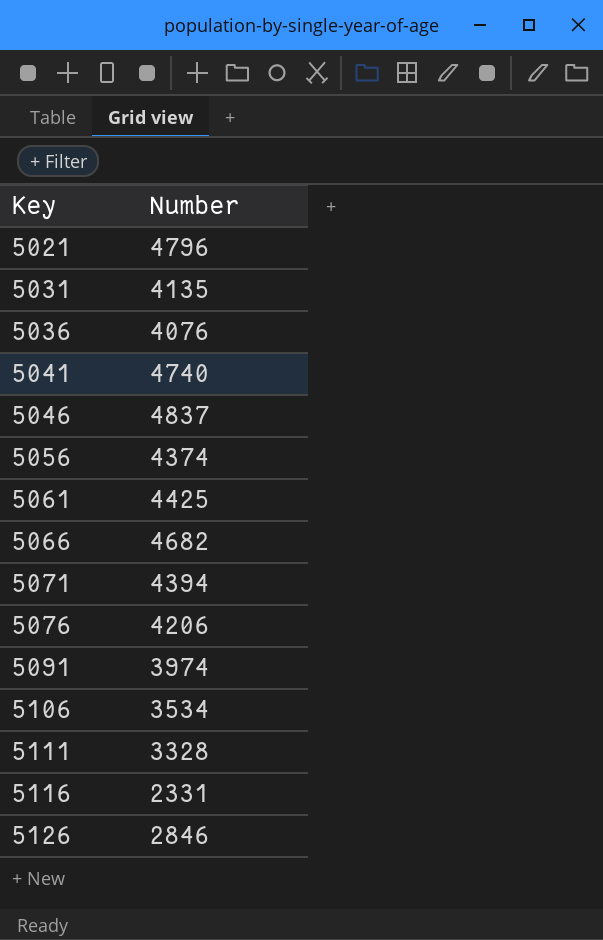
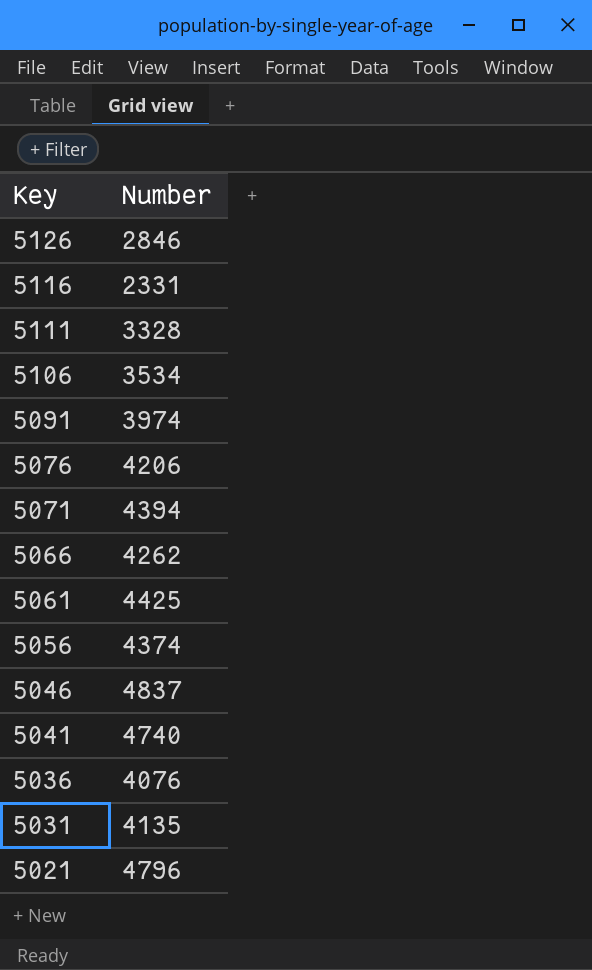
row order: Key ascending -> Key descending
5066 | Number: 4682 -> 4262

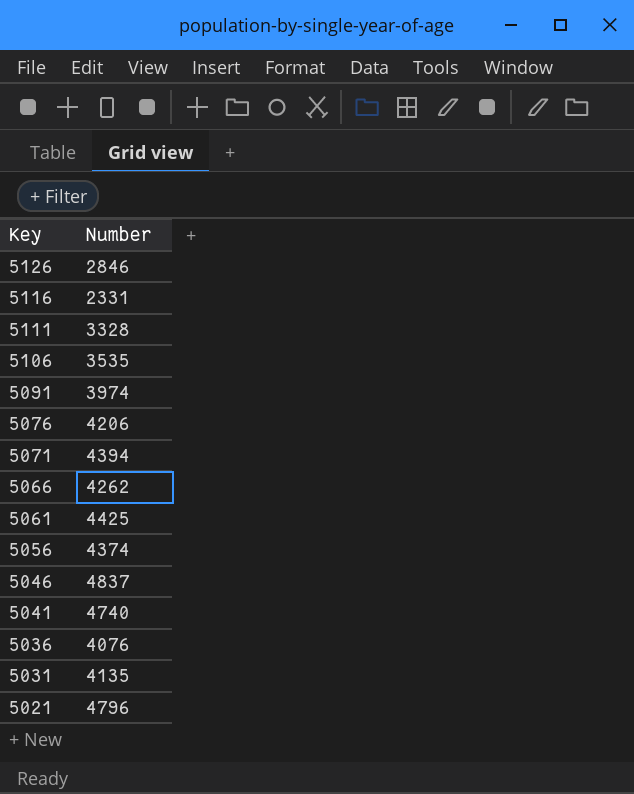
5106 | Number: 3534 -> 3535

